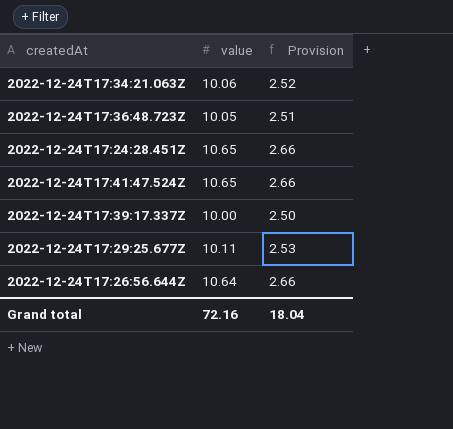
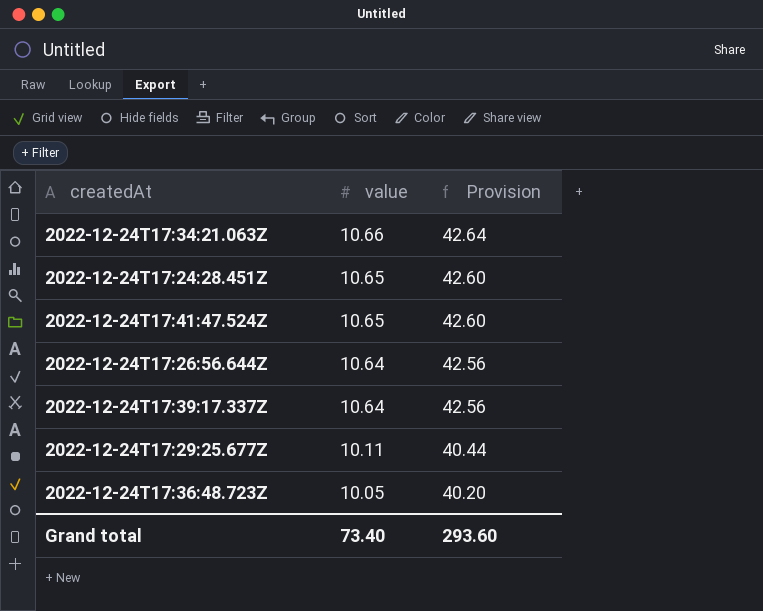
row order: none -> value descending
column Provision | formula: [value] * 0.25 -> [value] * 4
2022-12-24T17:34:21.063Z | value: 10.06 -> 10.66
2022-12-24T17:39:17.337Z | value: 10.00 -> 10.64
Grand total | value: 72.16 -> 73.40
Grand total | Provision: 18.04 -> 293.60

